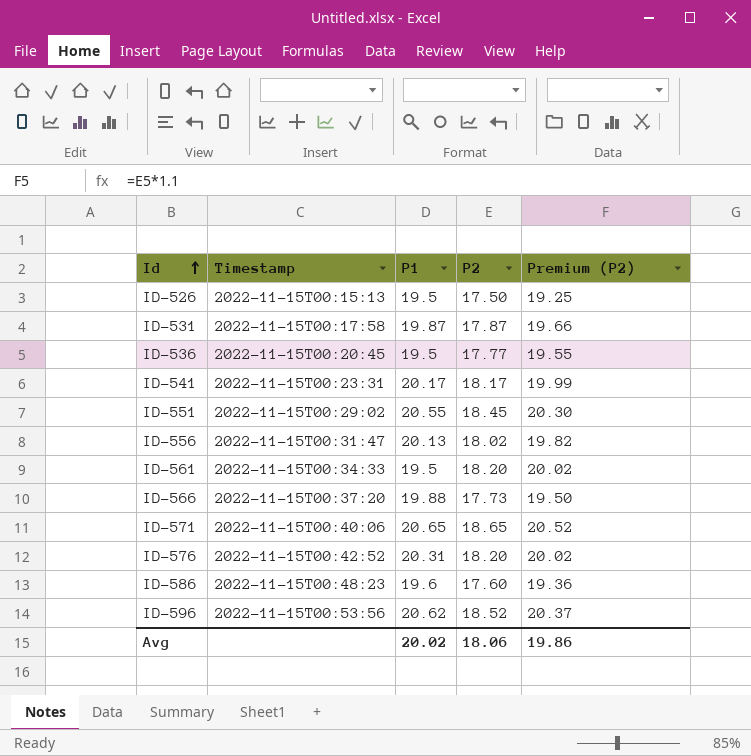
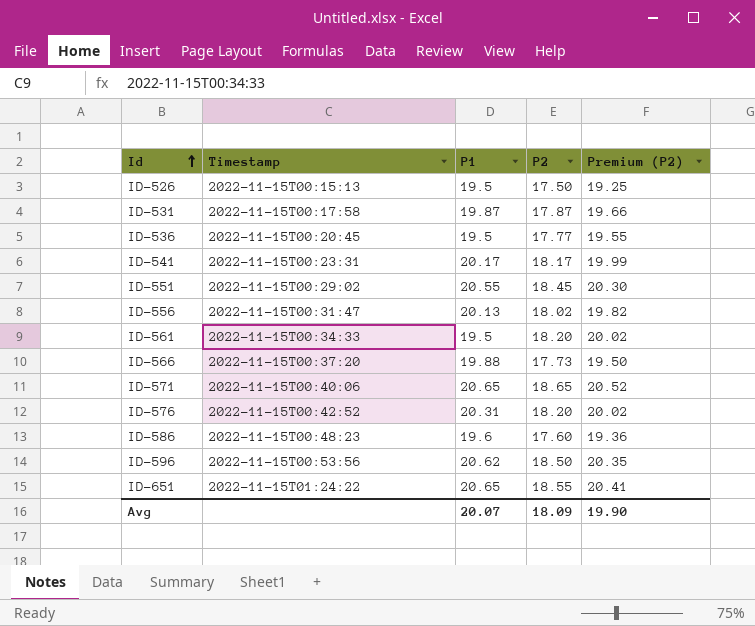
ID-596 | P2: 18.52 -> 18.50
ID-596 | Premium (P2): 20.37 -> 20.35
row ID-651: none -> 2022-11-15T01:24:22 | 20.65 | 18.55 | 20.41
Avg | P1: 20.02 -> 20.07
Avg | P2: 18.06 -> 18.09
Avg | Premium (P2): 19.86 -> 19.90

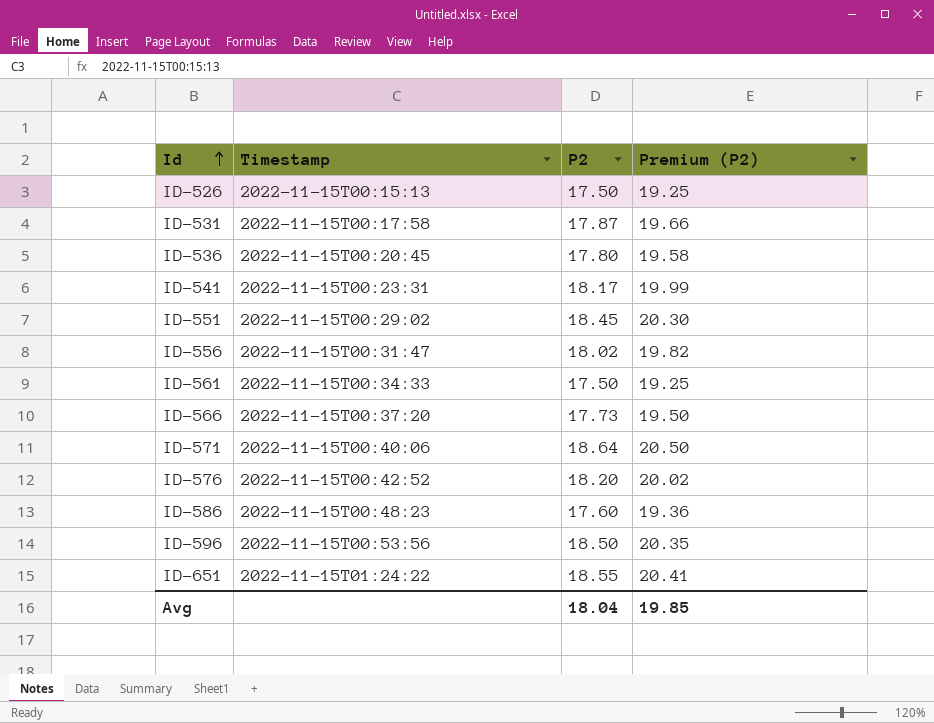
column P1 | position: 3 -> none
ID-536 | P2: 17.77 -> 17.80
ID-536 | Premium (P2): 19.55 -> 19.58
ID-561 | P2: 18.20 -> 17.50
ID-561 | Premium (P2): 20.02 -> 19.25
ID-571 | P2: 18.65 -> 18.64
ID-571 | Premium (P2): 20.52 -> 20.50
Avg | P2: 18.09 -> 18.04
Avg | Premium (P2): 19.90 -> 19.85

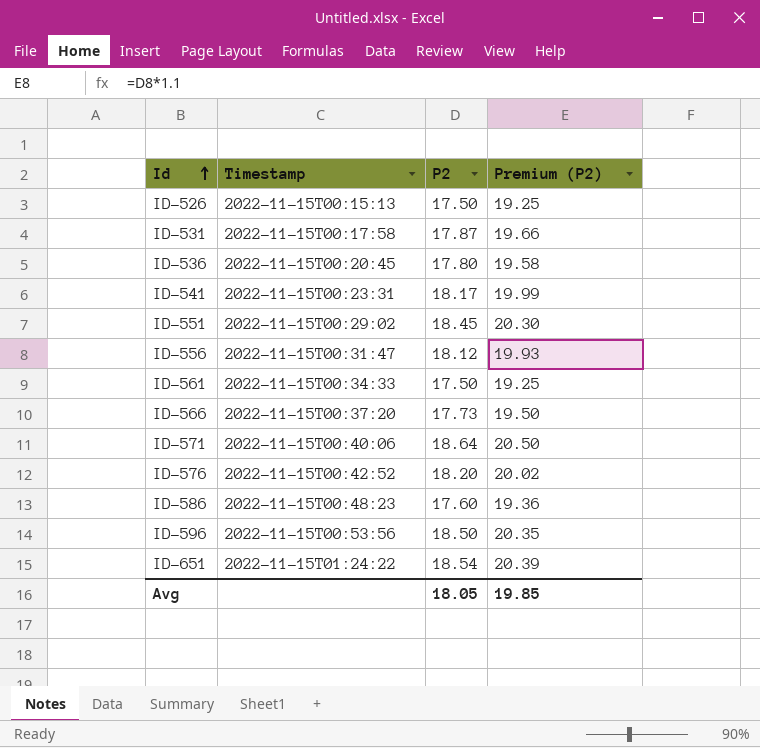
ID-556 | P2: 18.02 -> 18.12
ID-556 | Premium (P2): 19.82 -> 19.93
ID-651 | P2: 18.55 -> 18.54
ID-651 | Premium (P2): 20.41 -> 20.39
Avg | P2: 18.04 -> 18.05

